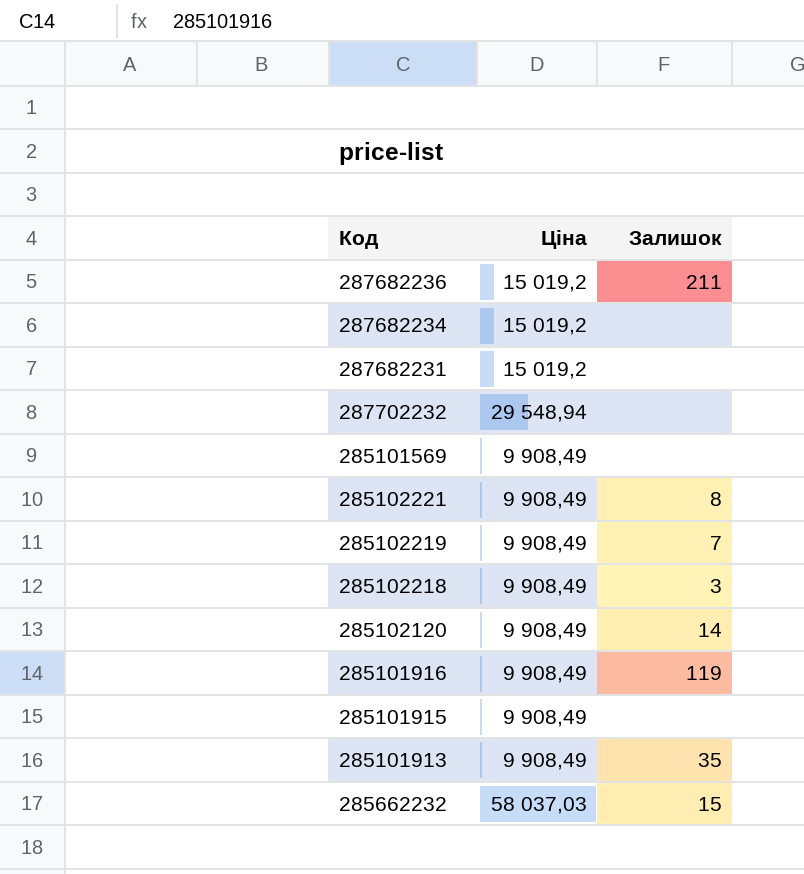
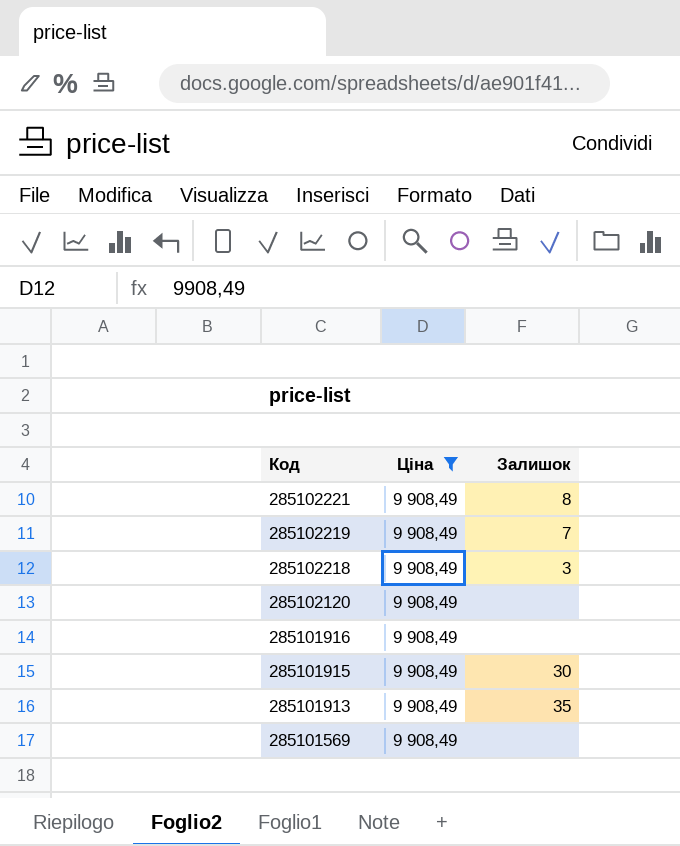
filter: none -> Ціна = 9 908,49
row order: none -> Код descending
285102120 | Залишок: 14 -> none
285101916 | Залишок: 119 -> none
285101915 | Залишок: none -> 30

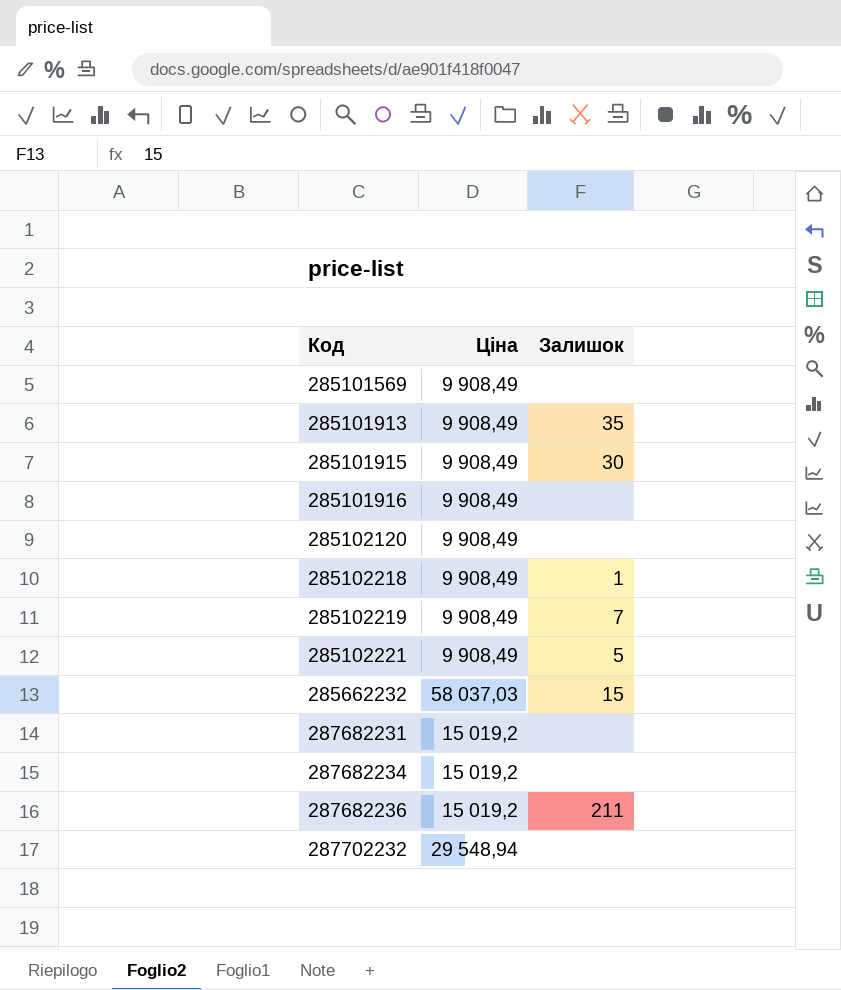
filter: Ціна = 9 908,49 -> none
row order: Код descending -> Код ascending
285102218 | Залишок: 3 -> 1
285102221 | Залишок: 8 -> 5

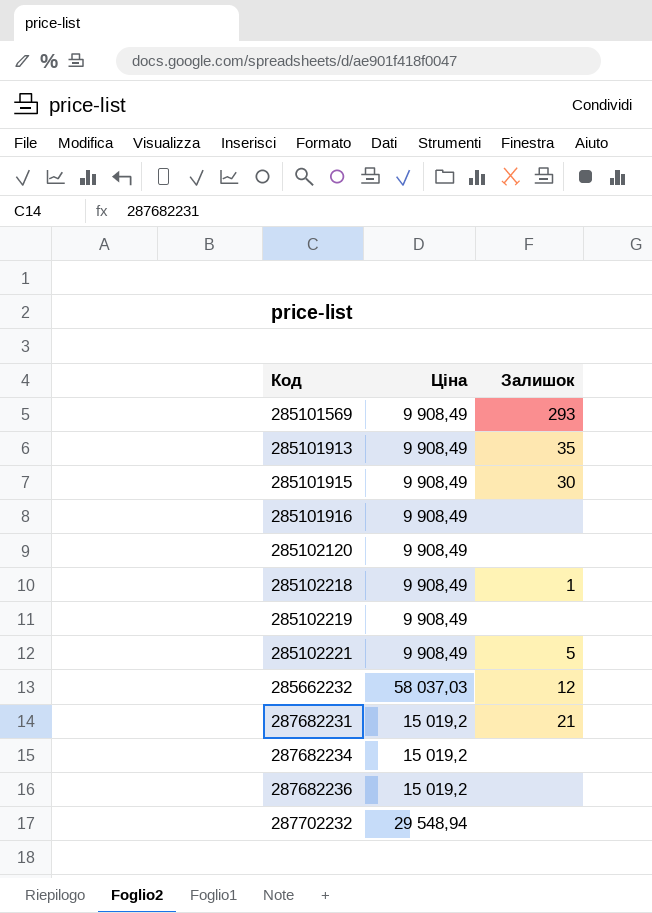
285101569 | Залишок: none -> 293
285102219 | Залишок: 7 -> none
285662232 | Залишок: 15 -> 12
287682231 | Залишок: none -> 21
287682236 | Залишок: 211 -> none

